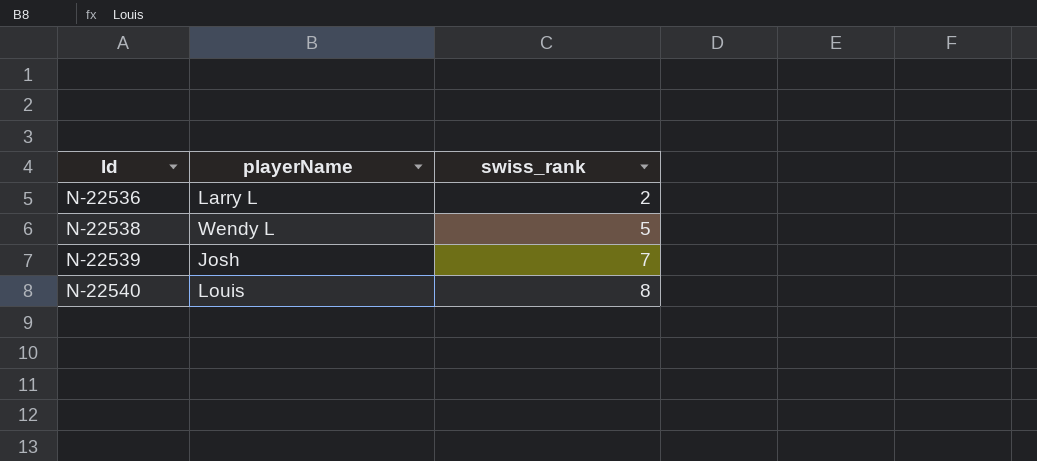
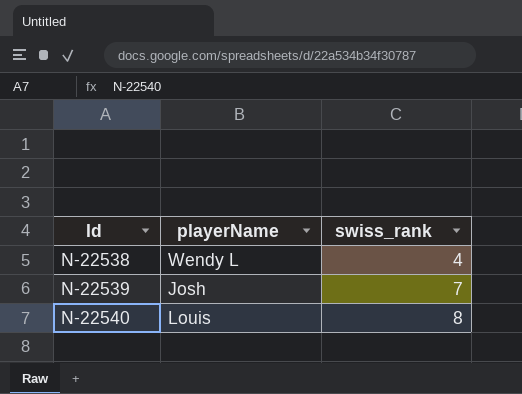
row N-22536: Larry L | 2 -> none
N-22538 | swiss_rank: 5 -> 4

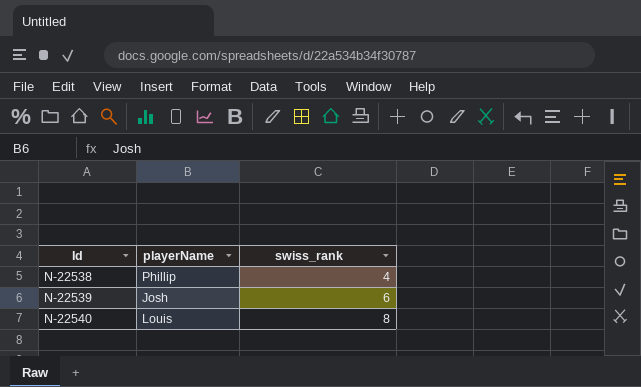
N-22538 | playerName: Wendy L -> Phillip
N-22539 | swiss_rank: 7 -> 6

